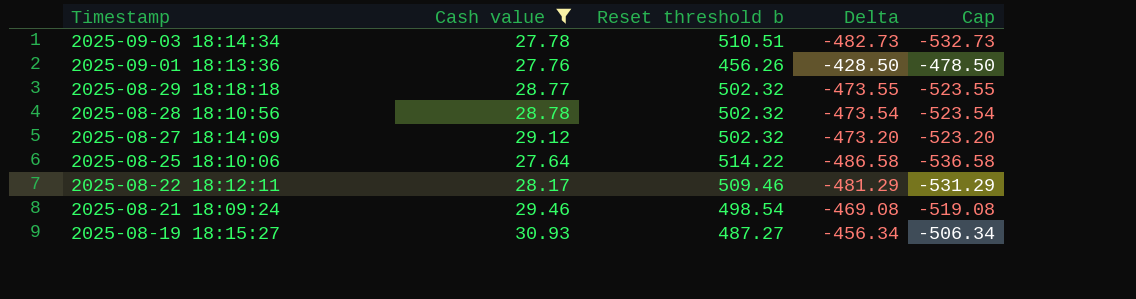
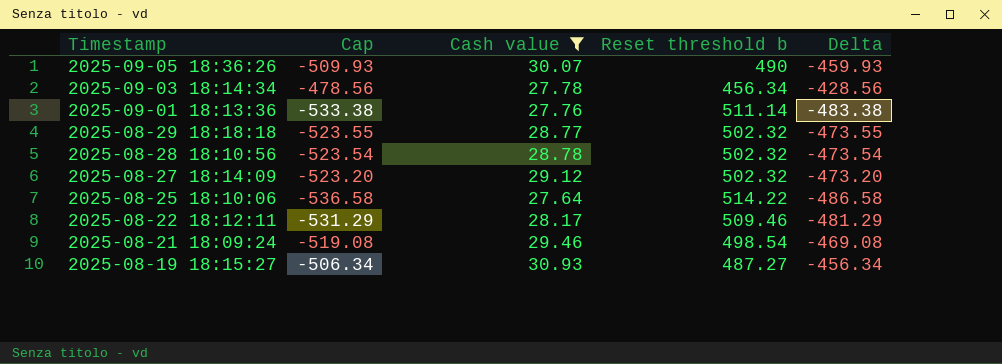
column Cap | position: 5 -> 2
row 2025-09-05 18:36:26: none -> -509.93 | 30.07 | 490 | -459.93
2025-09-03 18:14:34 | Cap: -532.73 -> -478.56
2025-09-03 18:14:34 | Reset threshold b: 510.51 -> 456.34
2025-09-03 18:14:34 | Delta: -482.73 -> -428.56
2025-09-01 18:13:36 | Cap: -478.50 -> -533.38
2025-09-01 18:13:36 | Reset threshold b: 456.26 -> 511.14
2025-09-01 18:13:36 | Delta: -428.50 -> -483.38

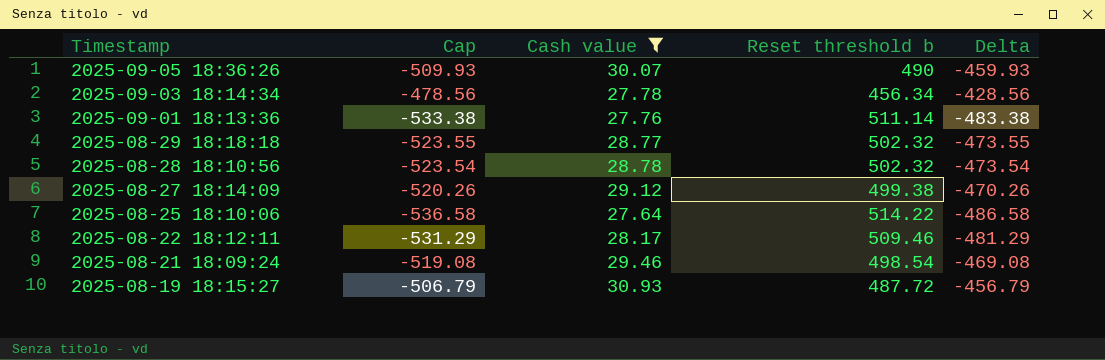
2025-08-27 18:14:09 | Cap: -523.20 -> -520.26
2025-08-27 18:14:09 | Reset threshold b: 502.32 -> 499.38
2025-08-27 18:14:09 | Delta: -473.20 -> -470.26
2025-08-19 18:15:27 | Cap: -506.34 -> -506.79
2025-08-19 18:15:27 | Reset threshold b: 487.27 -> 487.72
2025-08-19 18:15:27 | Delta: -456.34 -> -456.79

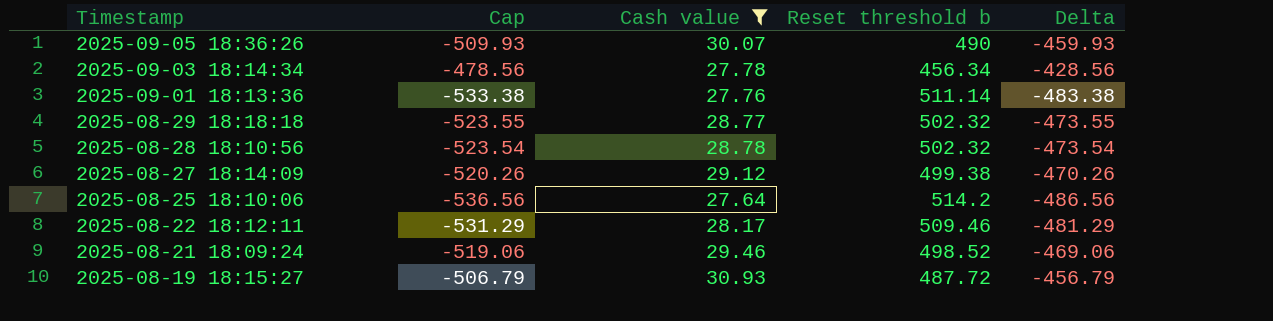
2025-08-25 18:10:06 | Cap: -536.58 -> -536.56
2025-08-25 18:10:06 | Reset threshold b: 514.22 -> 514.2
2025-08-25 18:10:06 | Delta: -486.58 -> -486.56
2025-08-21 18:09:24 | Cap: -519.08 -> -519.06
2025-08-21 18:09:24 | Reset threshold b: 498.54 -> 498.52
2025-08-21 18:09:24 | Delta: -469.08 -> -469.06

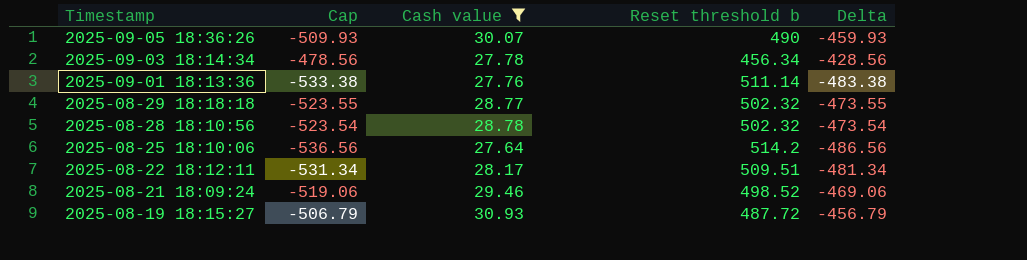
row 2025-08-27 18:14:09: -520.26 | 29.12 | 499.38 | -470.26 -> none
2025-08-22 18:12:11 | Cap: -531.29 -> -531.34
2025-08-22 18:12:11 | Reset threshold b: 509.46 -> 509.51
2025-08-22 18:12:11 | Delta: -481.29 -> -481.34

